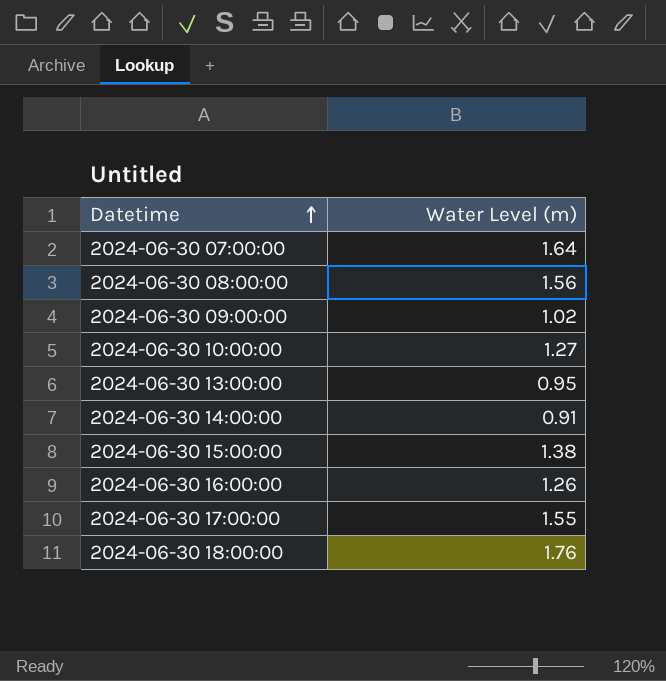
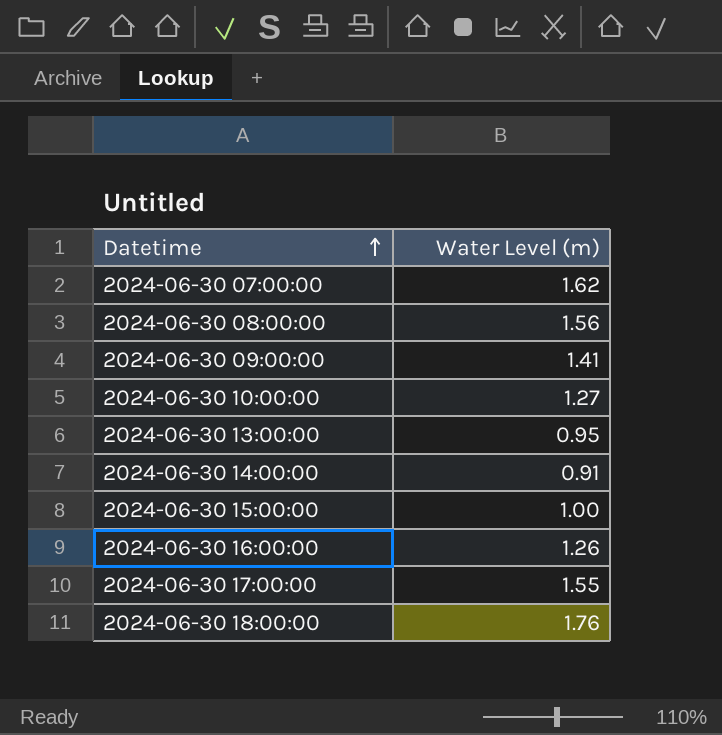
2024-06-30 07:00:00 | Water Level (m): 1.64 -> 1.62
2024-06-30 09:00:00 | Water Level (m): 1.02 -> 1.41
2024-06-30 15:00:00 | Water Level (m): 1.38 -> 1.00

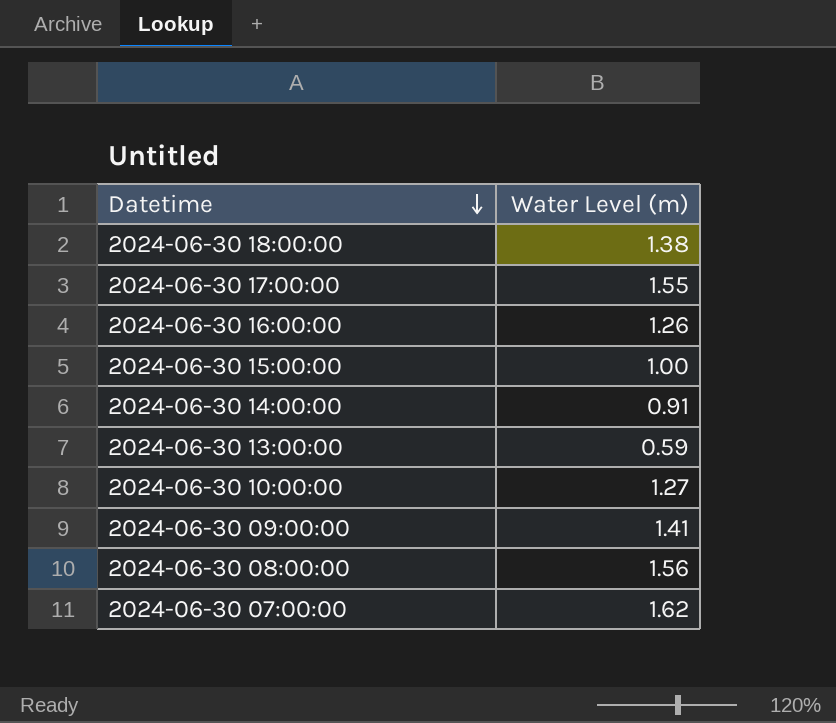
row order: Datetime ascending -> Datetime descending
2024-06-30 18:00:00 | Water Level (m): 1.76 -> 1.38
2024-06-30 13:00:00 | Water Level (m): 0.95 -> 0.59

